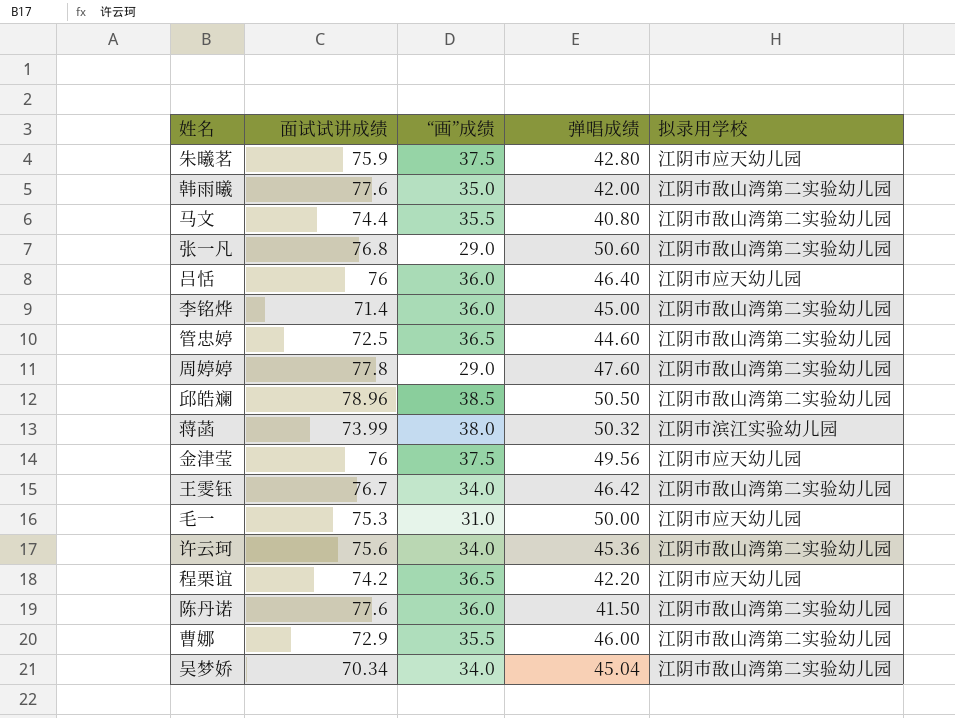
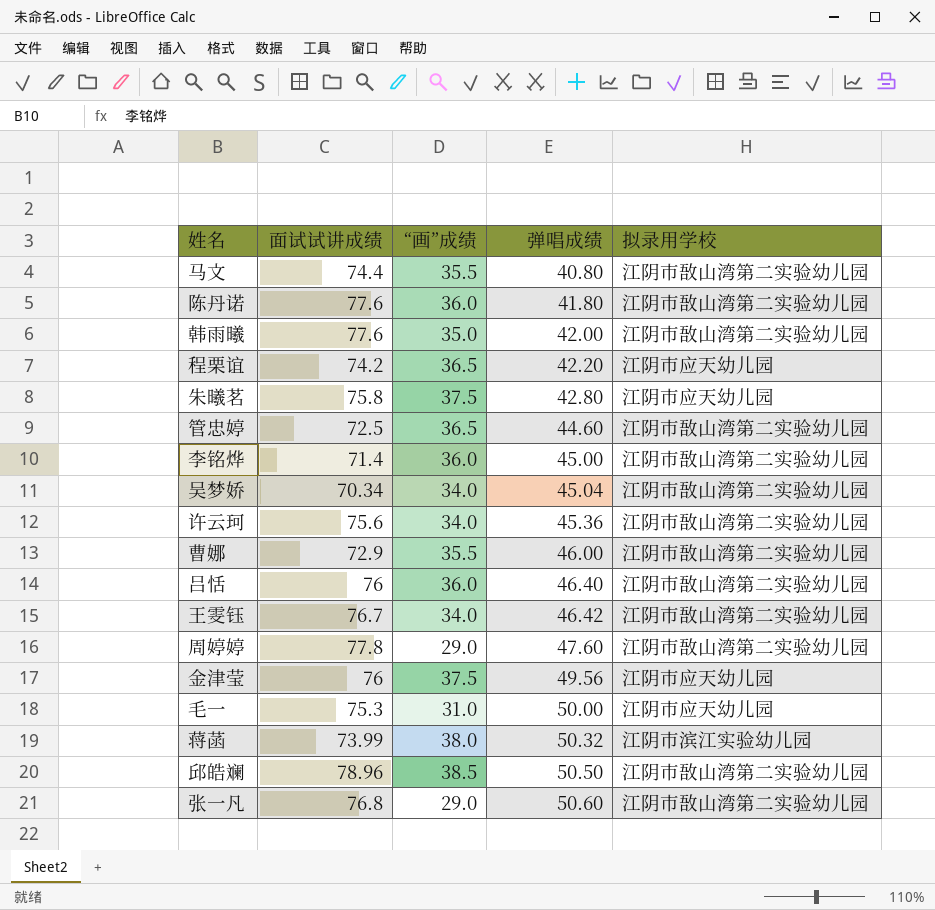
row order: none -> 弹唱成绩 ascending
陈丹诺 | 弹唱成绩: 41.50 -> 41.80
朱曦茗 | 面试试讲成绩: 75.9 -> 75.8
吕恬 | 拟录用学校: 江阴市应天幼儿园 -> 江阴市敔山湾第二实验幼儿园

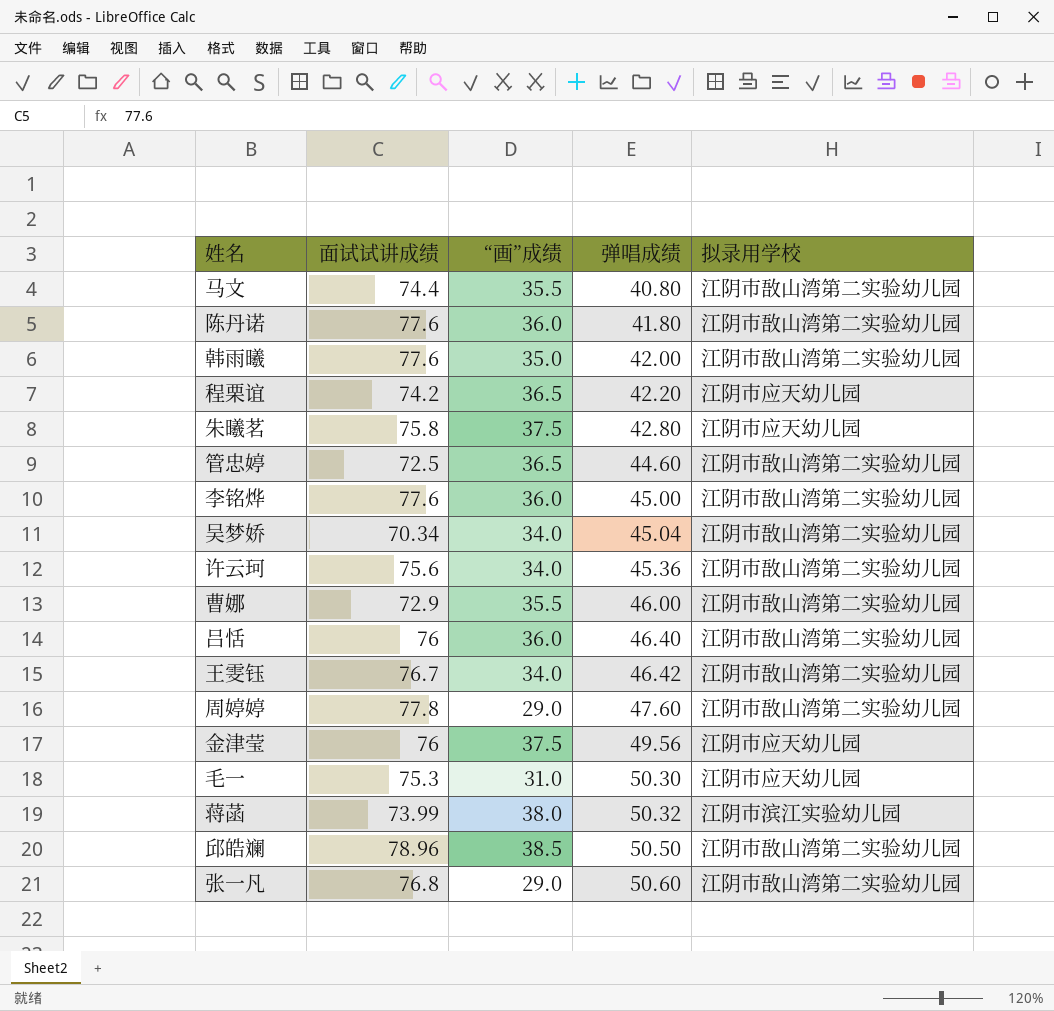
李铭烨 | 面试试讲成绩: 71.4 -> 77.6
毛一 | 弹唱成绩: 50.00 -> 50.30

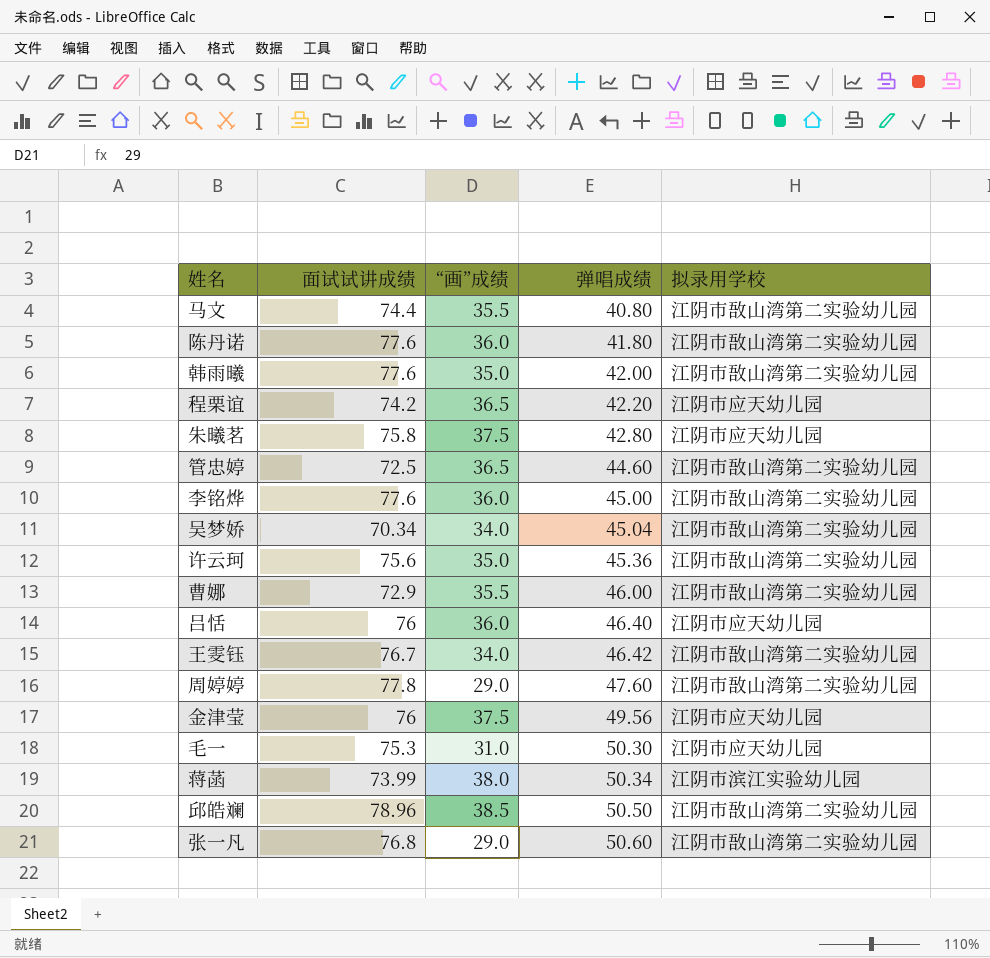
许云珂 | “画”成绩: 34.0 -> 35.0
吕恬 | 拟录用学校: 江阴市敔山湾第二实验幼儿园 -> 江阴市应天幼儿园
蒋菡 | 弹唱成绩: 50.32 -> 50.34

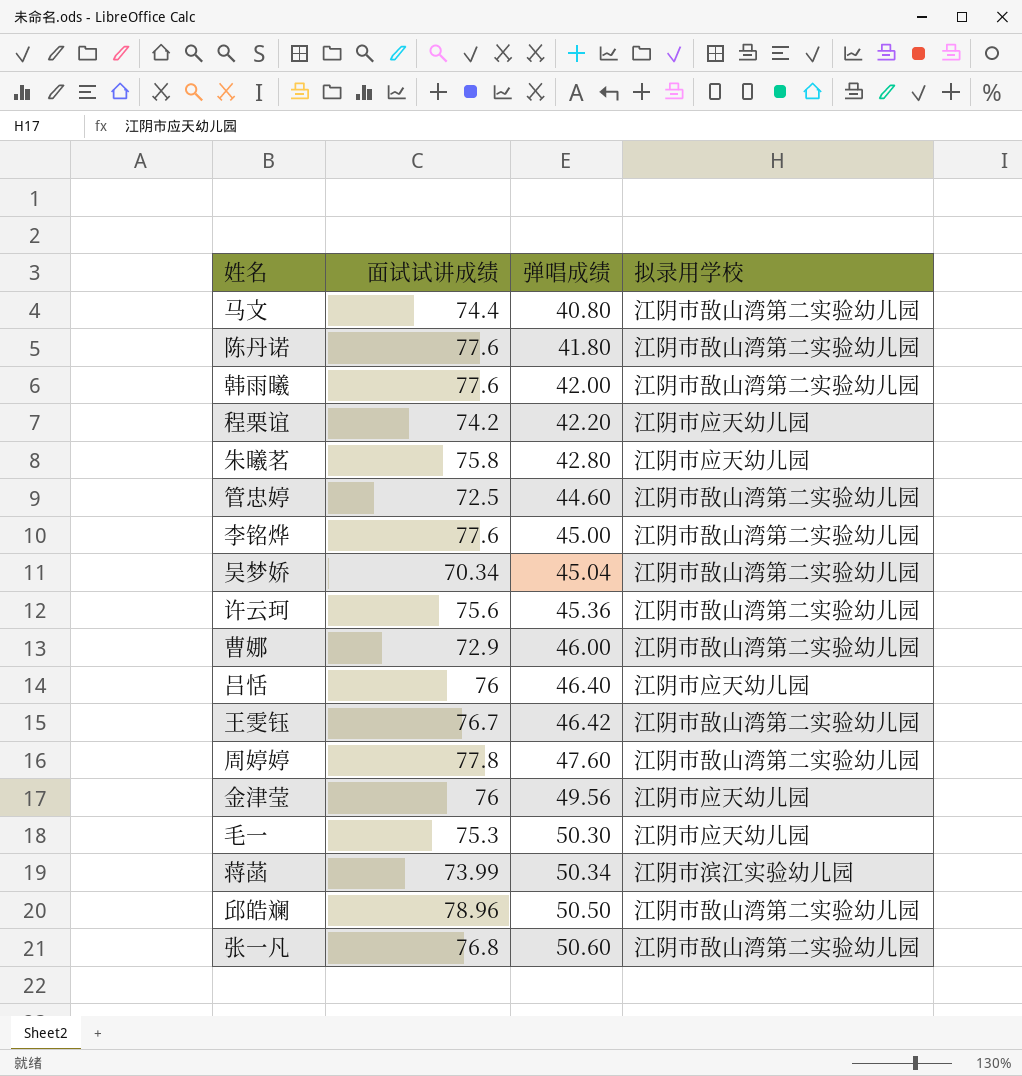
column “画”成绩 | position: 3 -> none

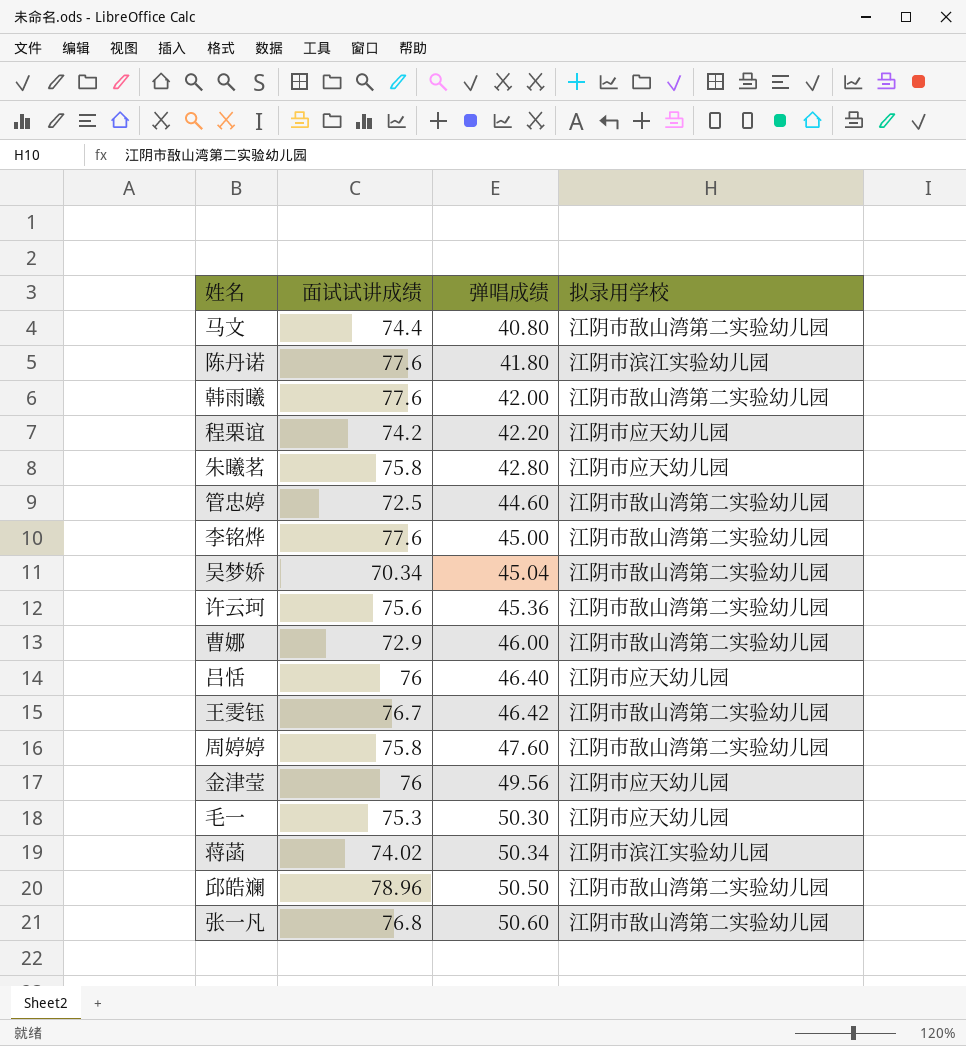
陈丹诺 | 拟录用学校: 江阴市敔山湾第二实验幼儿园 -> 江阴市滨江实验幼儿园
周婷婷 | 面试试讲成绩: 77.8 -> 75.8
蒋菡 | 面试试讲成绩: 73.99 -> 74.02

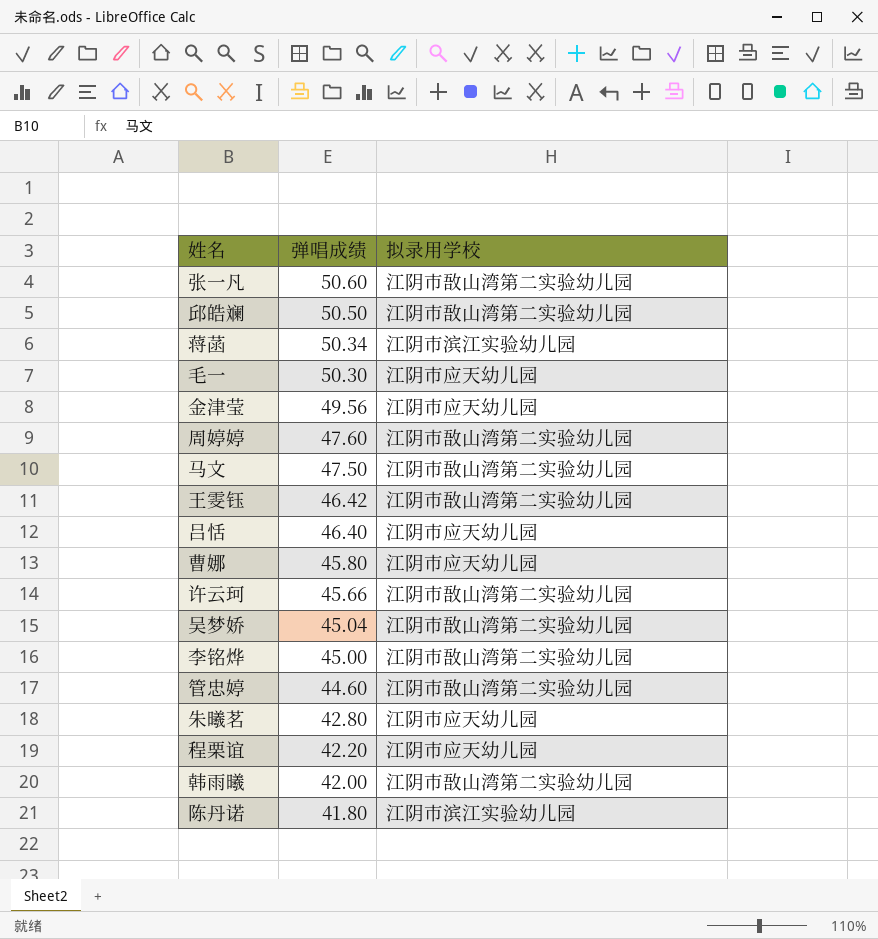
row order: 弹唱成绩 ascending -> 弹唱成绩 descending
column 面试试讲成绩 | position: 2 -> none
马文 | 弹唱成绩: 40.80 -> 47.50
曹娜 | 弹唱成绩: 46.00 -> 45.80
曹娜 | 拟录用学校: 江阴市敔山湾第二实验幼儿园 -> 江阴市应天幼儿园
许云珂 | 弹唱成绩: 45.36 -> 45.66

